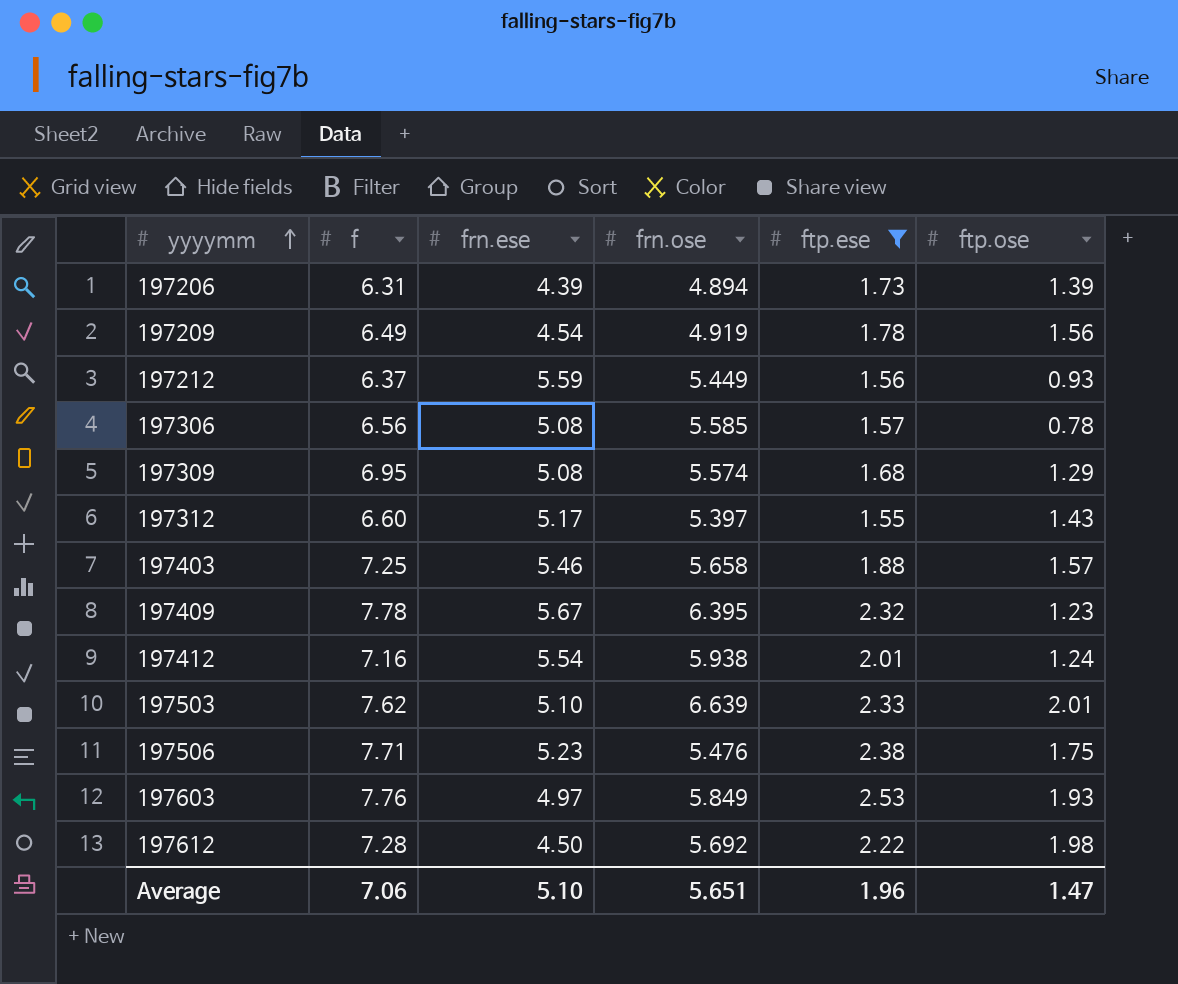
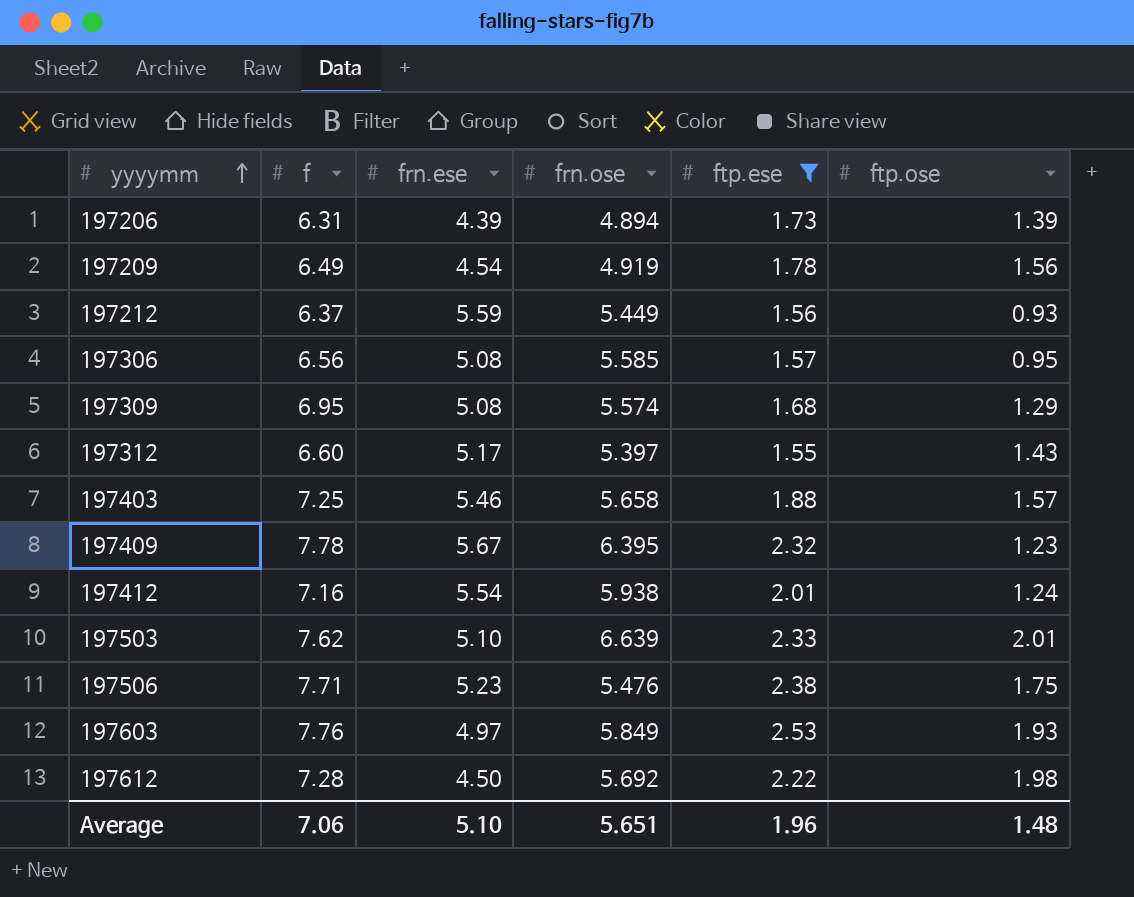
197306 | ftp.ose: 0.78 -> 0.95
Average | ftp.ose: 1.47 -> 1.48

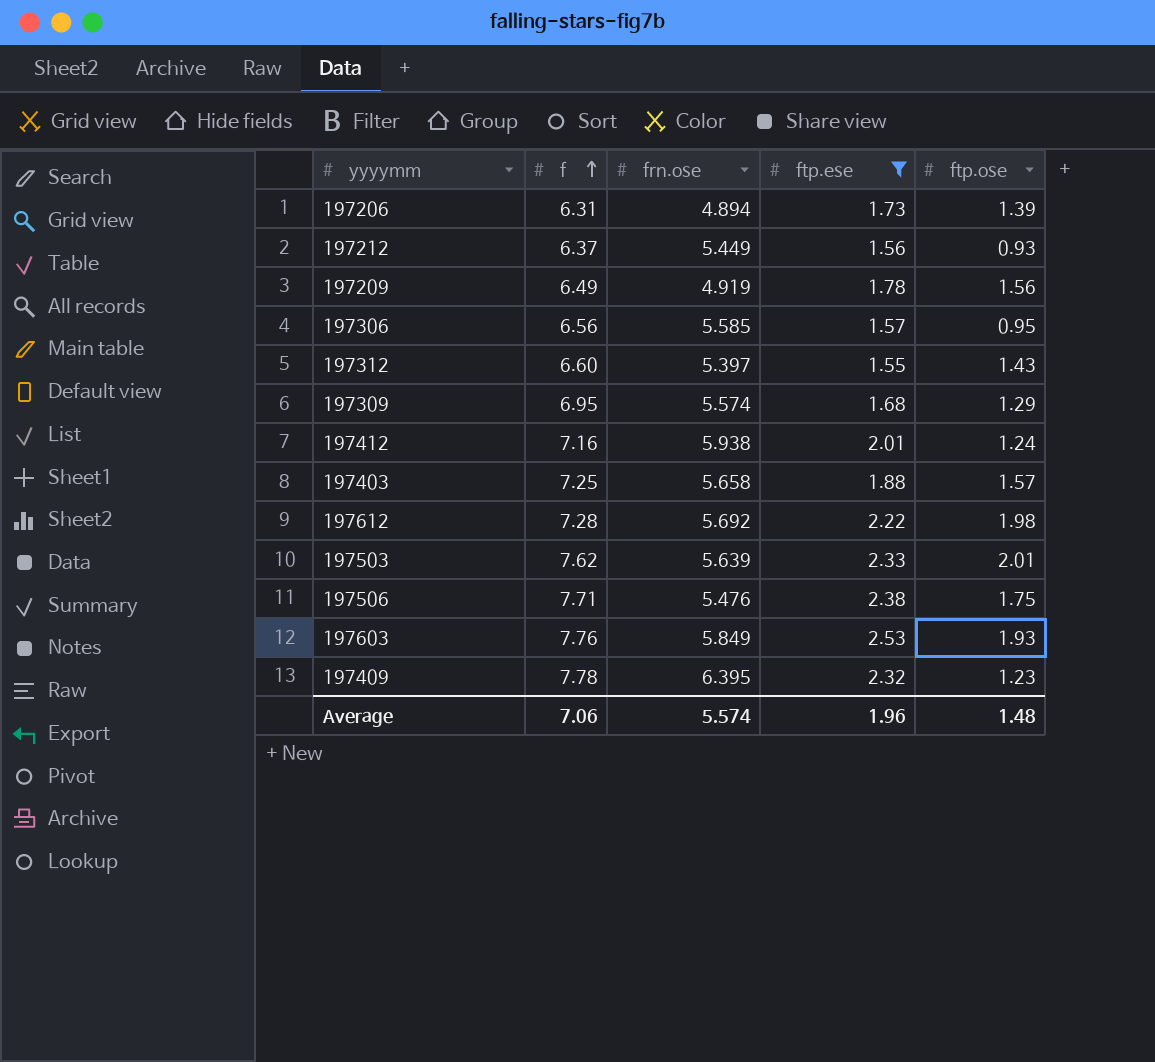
row order: yyyymm ascending -> f ascending
column frn.ese | position: 3 -> none
197503 | frn.ose: 6.639 -> 5.639
Average | frn.ose: 5.651 -> 5.574

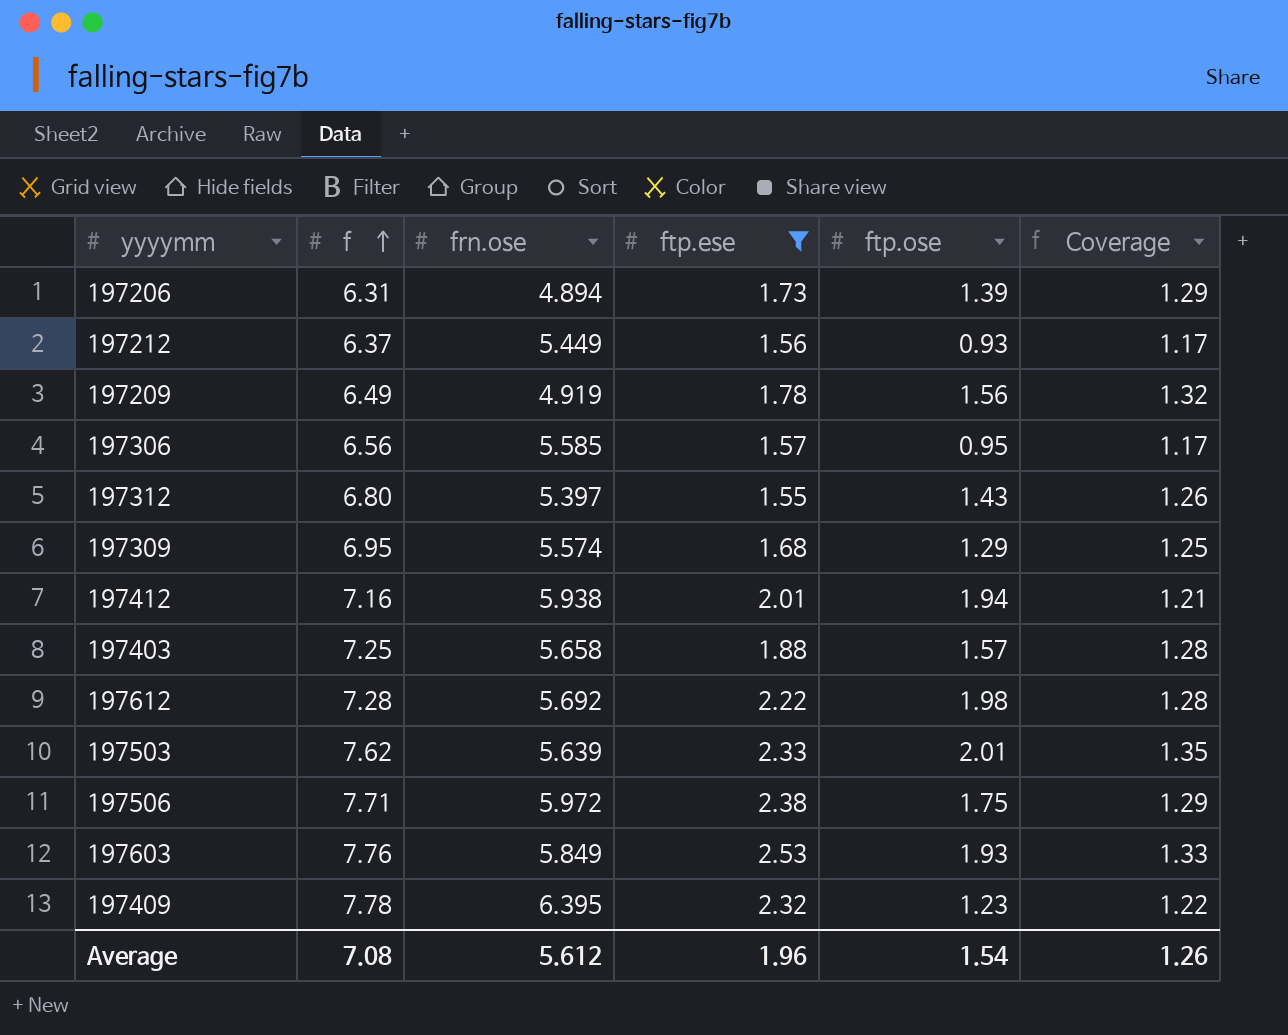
column Coverage | formula: none -> [f] / [frn.ose]
197312 | f: 6.60 -> 6.80
197412 | ftp.ose: 1.24 -> 1.94
197506 | frn.ose: 5.476 -> 5.972
Average | f: 7.06 -> 7.08
Average | frn.ose: 5.574 -> 5.612
Average | ftp.ose: 1.48 -> 1.54

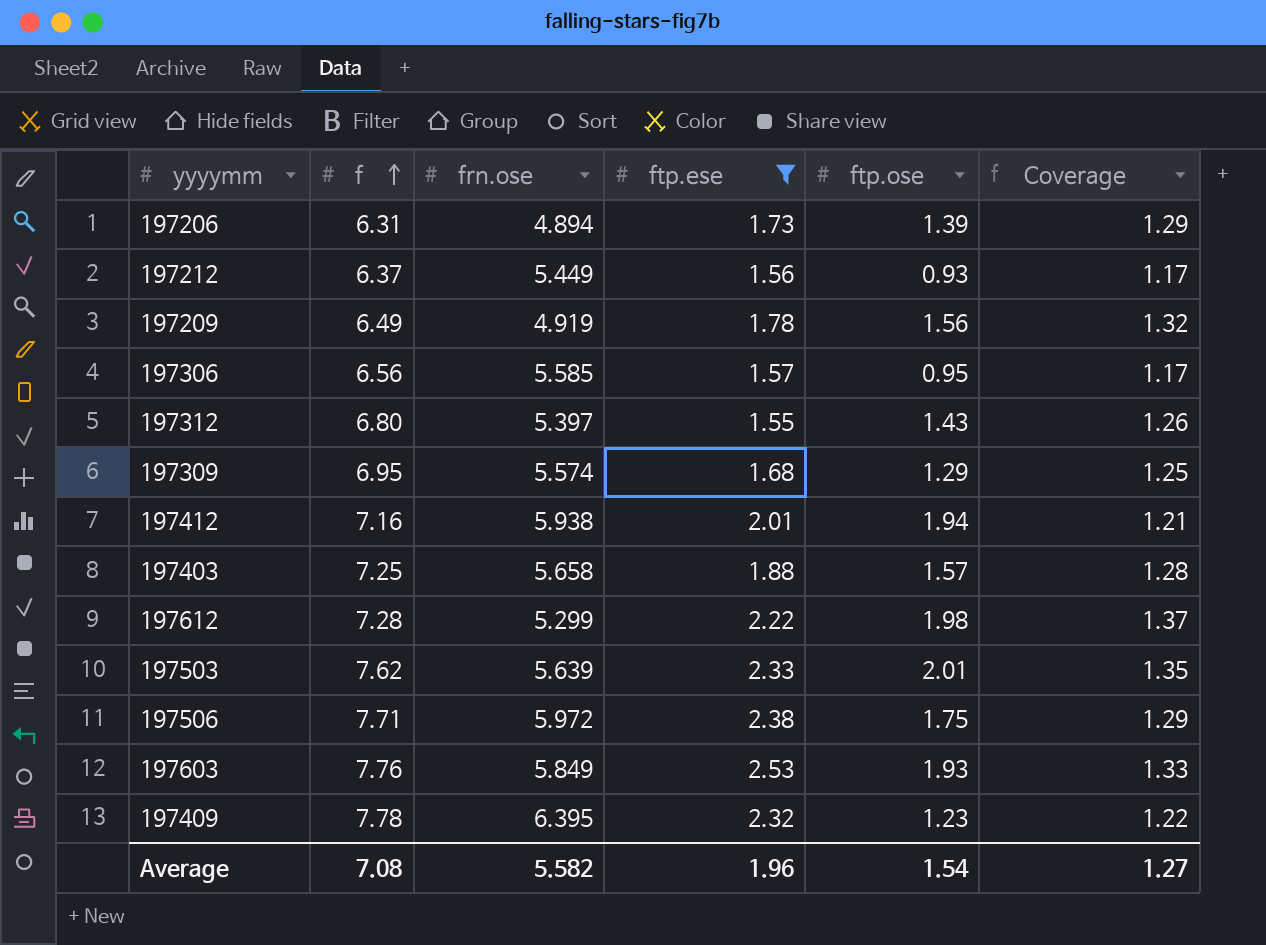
197612 | frn.ose: 5.692 -> 5.299
197612 | Coverage: 1.28 -> 1.37
Average | frn.ose: 5.612 -> 5.582
Average | Coverage: 1.26 -> 1.27

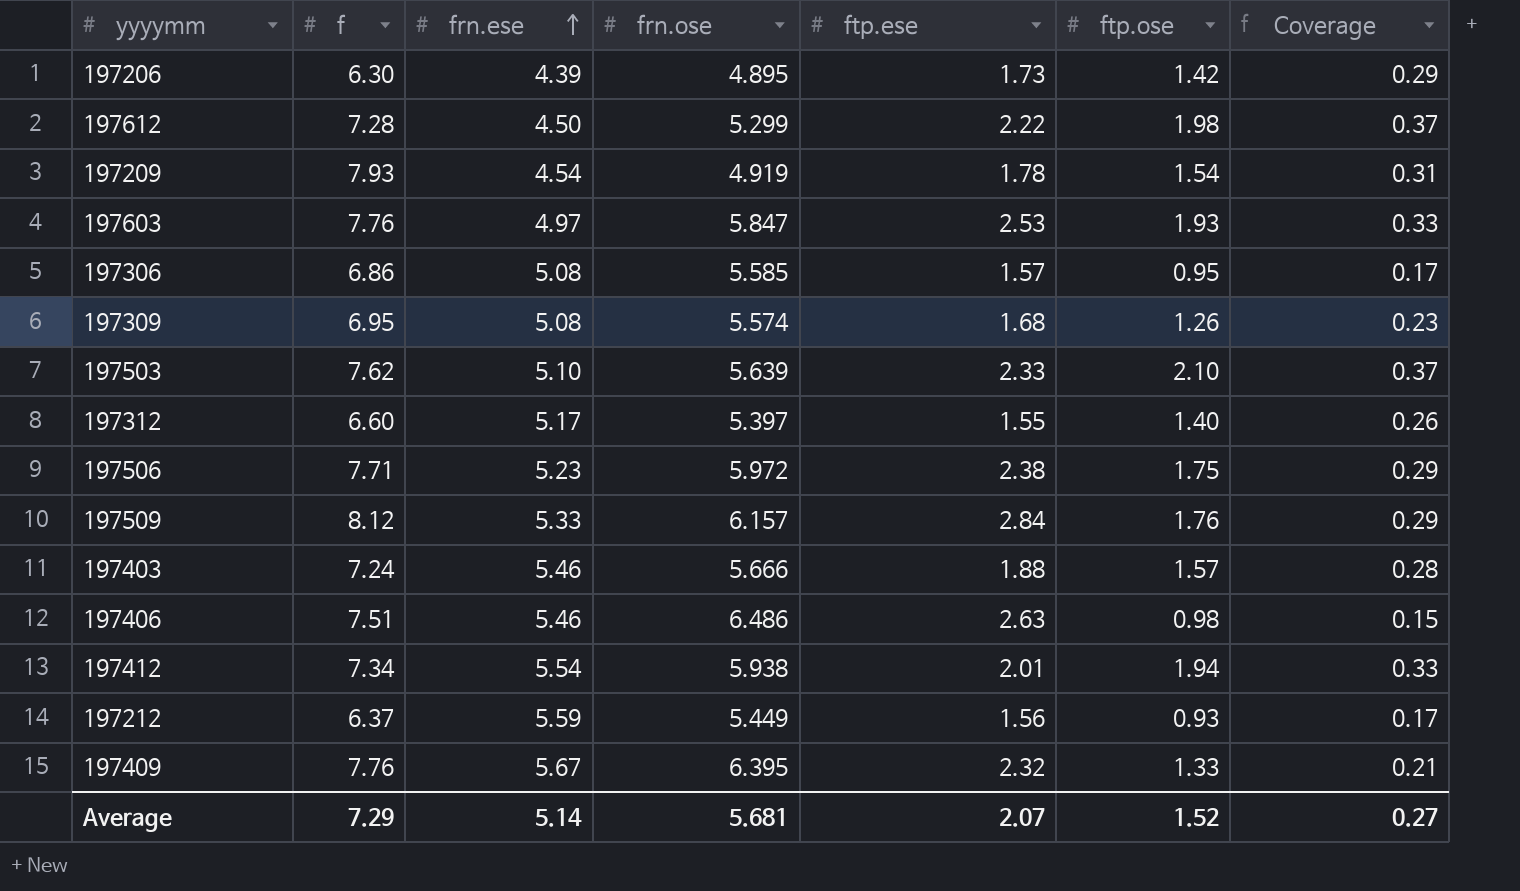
filter: ftp.ese <= 2.53 -> none
row order: f ascending -> frn.ese ascending
column frn.ese | position: none -> 3
column Coverage | formula: [f] / [frn.ose] -> [ftp.ose] / [frn.ose]
197206 | f: 6.31 -> 6.30
197206 | frn.ose: 4.894 -> 4.895
197206 | ftp.ose: 1.39 -> 1.42
197209 | f: 6.49 -> 7.93
197209 | ftp.ose: 1.56 -> 1.54
197603 | frn.ose: 5.849 -> 5.847
197306 | f: 6.56 -> 6.86
197309 | ftp.ose: 1.29 -> 1.26
197503 | ftp.ose: 2.01 -> 2.10
197312 | f: 6.80 -> 6.60
197312 | ftp.ose: 1.43 -> 1.40
197403 | f: 7.25 -> 7.24
197403 | frn.ose: 5.658 -> 5.666
197412 | f: 7.16 -> 7.34
197409 | f: 7.78 -> 7.76
197409 | ftp.ose: 1.23 -> 1.33
Average | f: 7.08 -> 7.29
Average | frn.ose: 5.582 -> 5.681
Average | ftp.ese: 1.96 -> 2.07
Average | ftp.ose: 1.54 -> 1.52
Average | Coverage: 1.27 -> 0.27

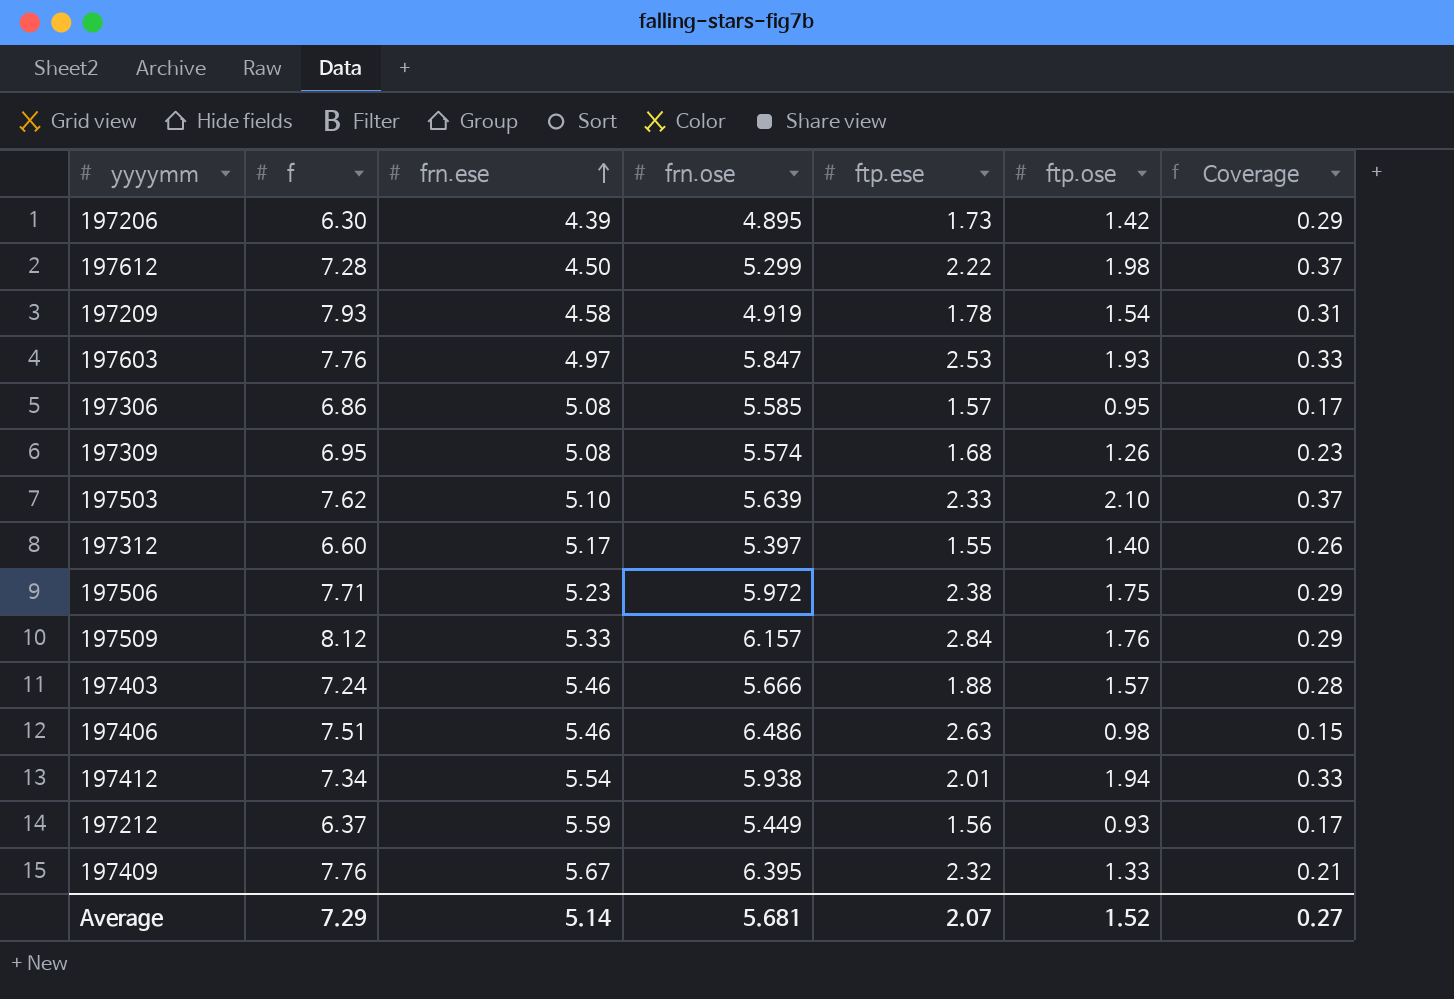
197209 | frn.ese: 4.54 -> 4.58

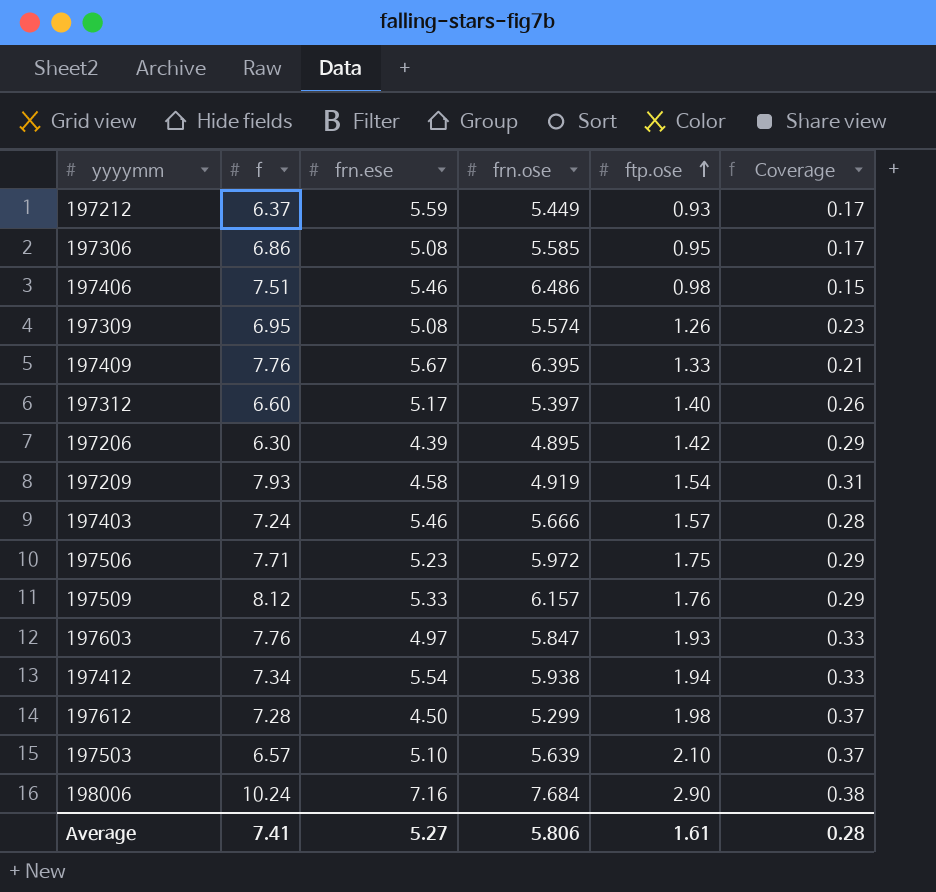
row order: frn.ese ascending -> ftp.ose ascending
column ftp.ese | position: 5 -> none
197503 | f: 7.62 -> 6.57
row 198006: none -> 10.24 | 7.16 | 7.684 | 2.90 | 0.38
Average | f: 7.29 -> 7.41
Average | frn.ese: 5.14 -> 5.27
Average | frn.ose: 5.681 -> 5.806
Average | ftp.ose: 1.52 -> 1.61
Average | Coverage: 0.27 -> 0.28

